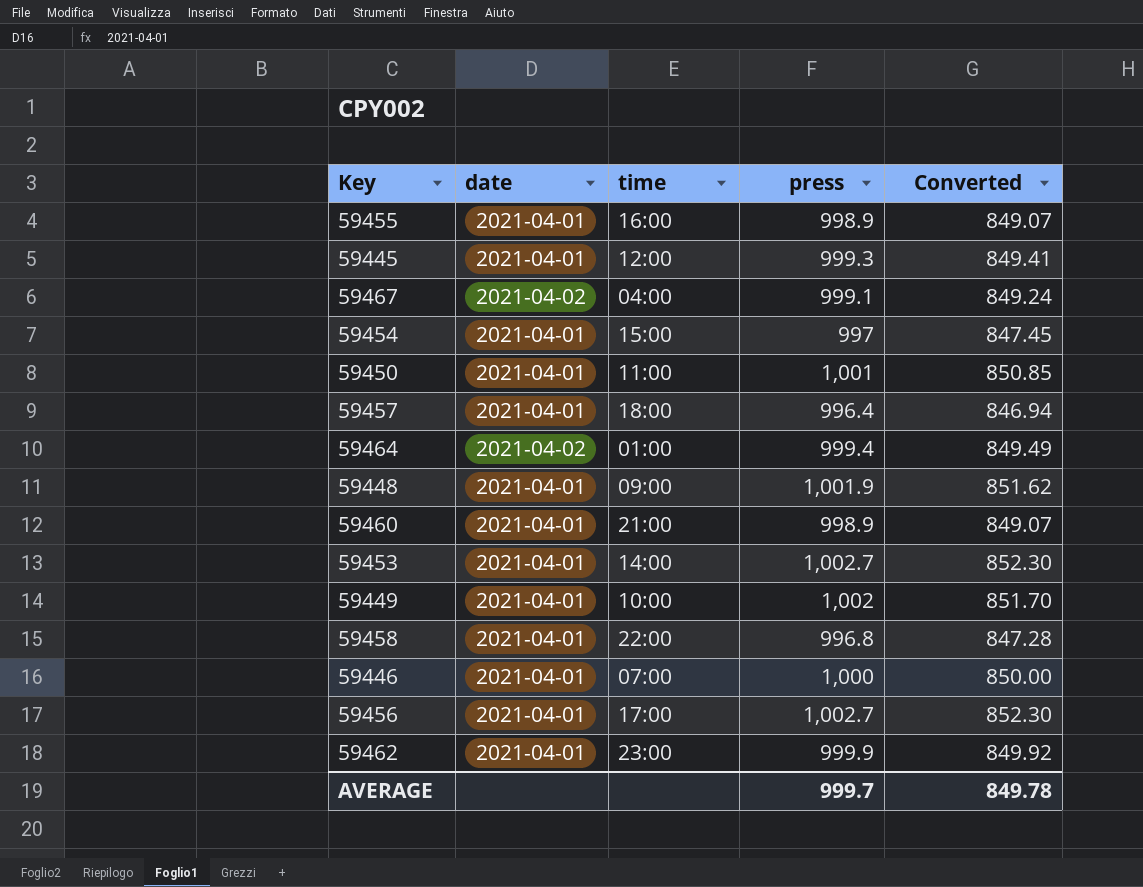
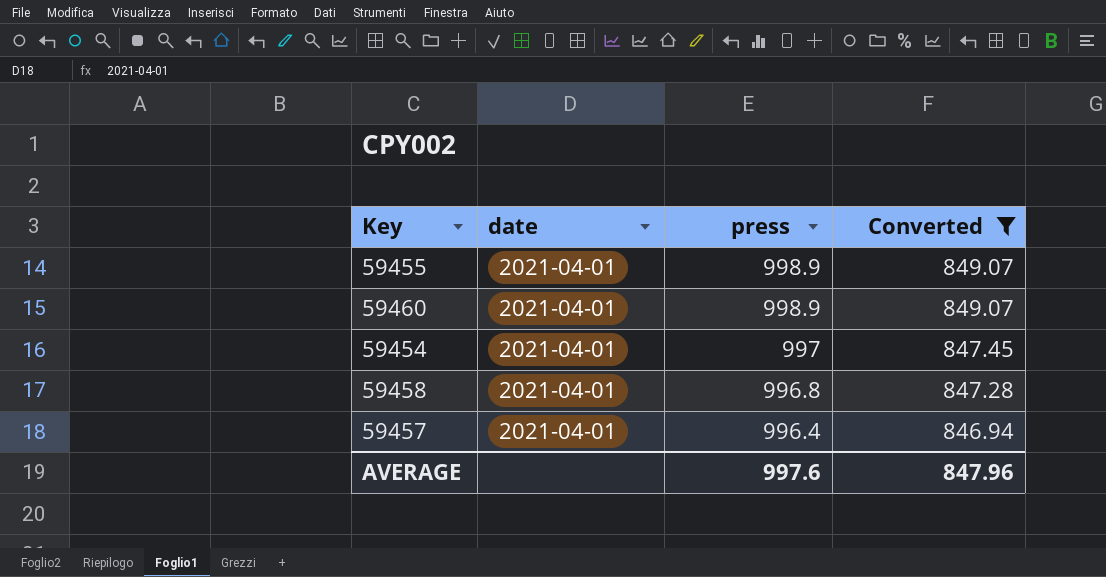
filter: none -> Converted <= 849.07
row order: none -> press descending
column time | position: 3 -> none
AVERAGE | press: 999.7 -> 997.6
AVERAGE | Converted: 849.78 -> 847.96

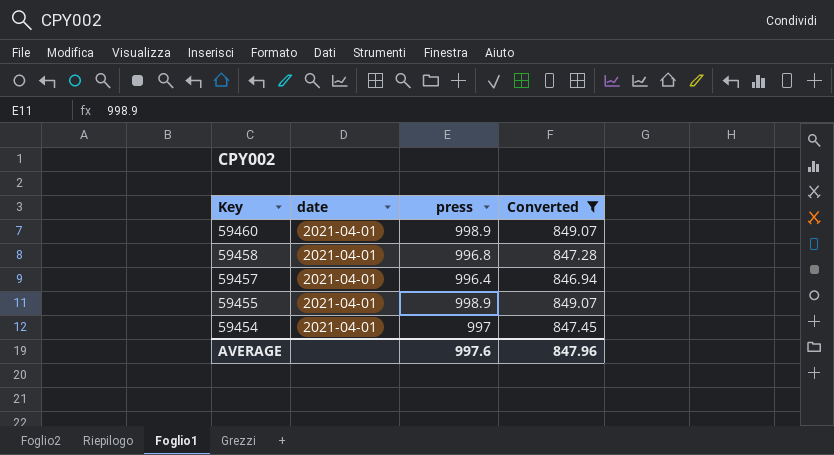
row order: press descending -> Key descending

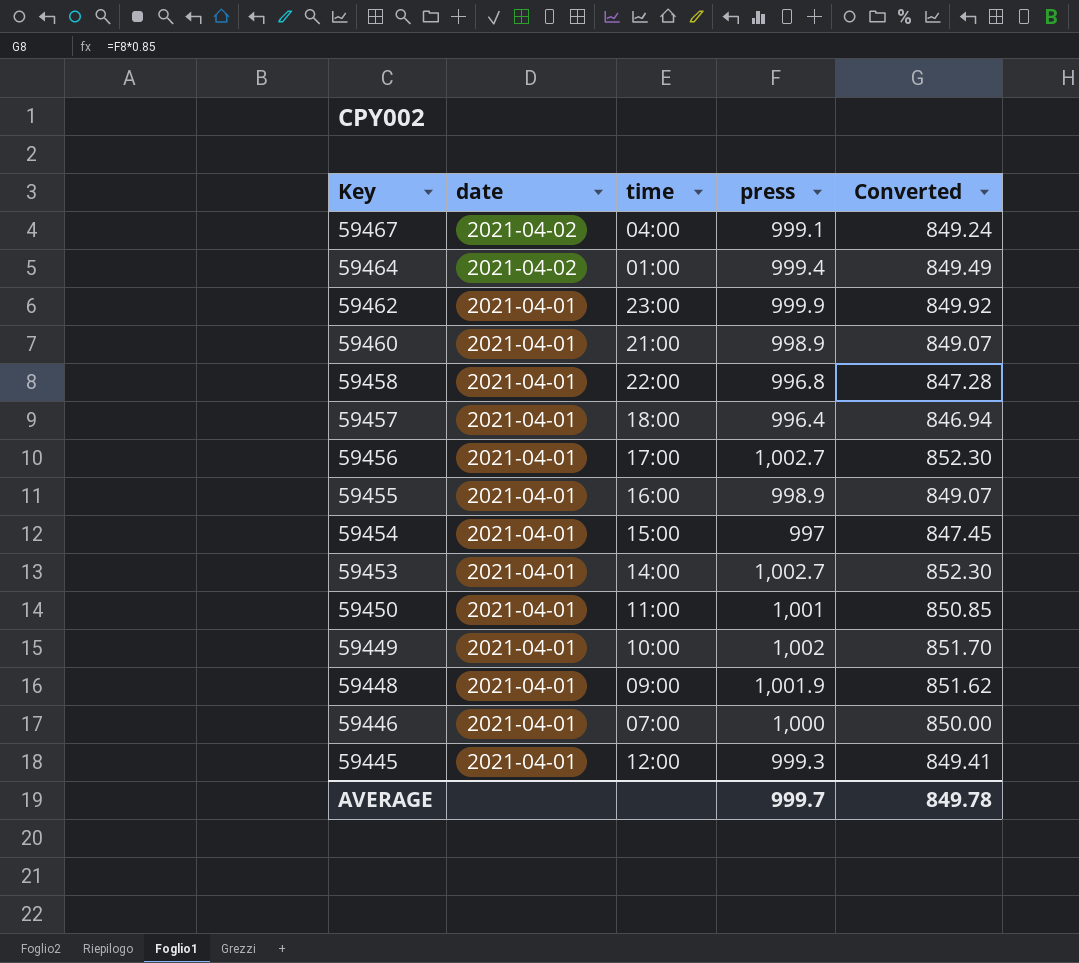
filter: Converted <= 849.07 -> none
column time | position: none -> 3
AVERAGE | press: 997.6 -> 999.7
AVERAGE | Converted: 847.96 -> 849.78

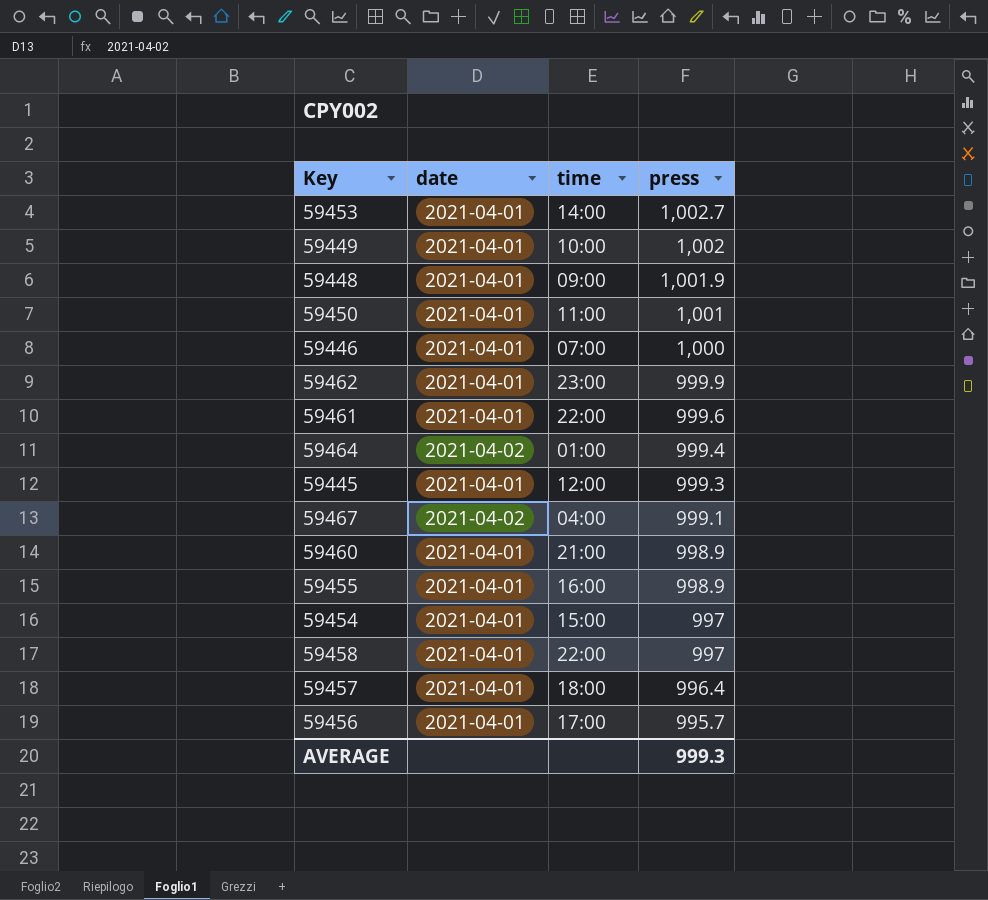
row order: Key descending -> press descending
column Converted | formula: [press] * 0.85 -> none
row 59461: none -> 2021-04-01 | 22:00 | 999.6
59458 | press: 996.8 -> 997
59456 | press: 1,002.7 -> 995.7
AVERAGE | press: 999.7 -> 999.3

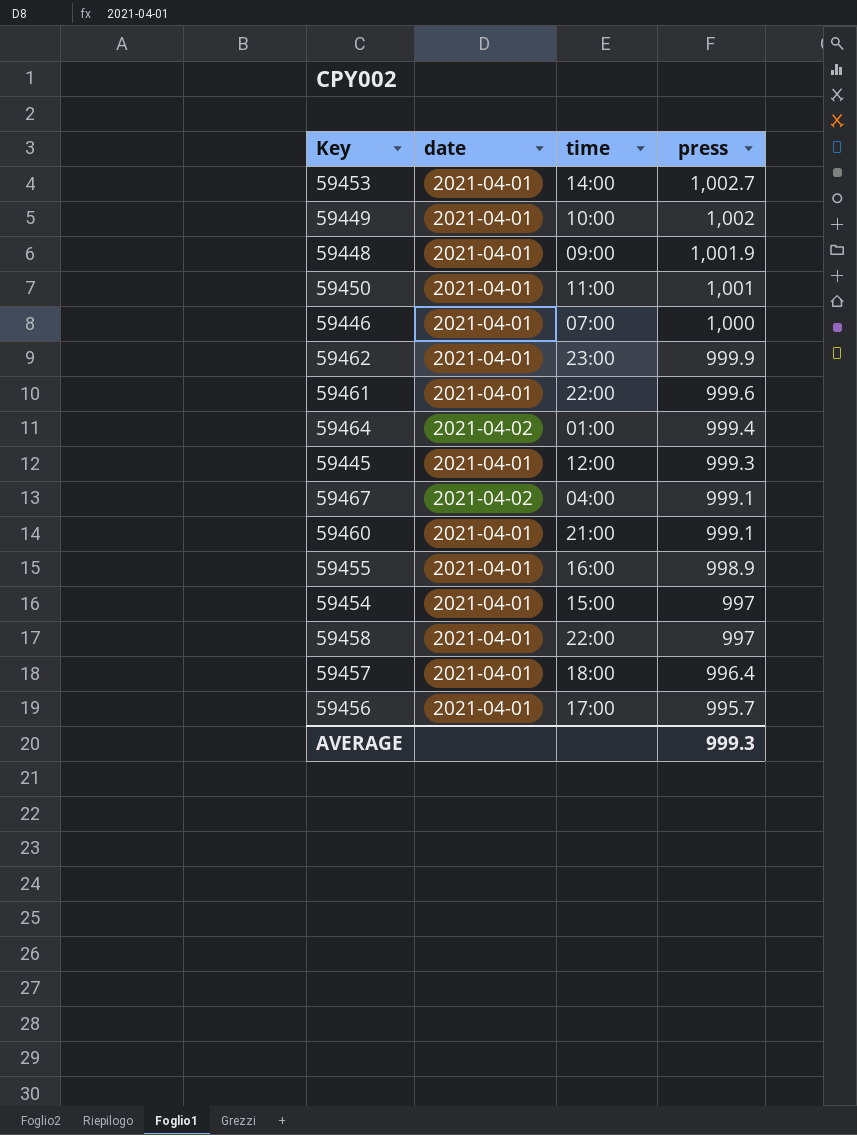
59460 | press: 998.9 -> 999.1

